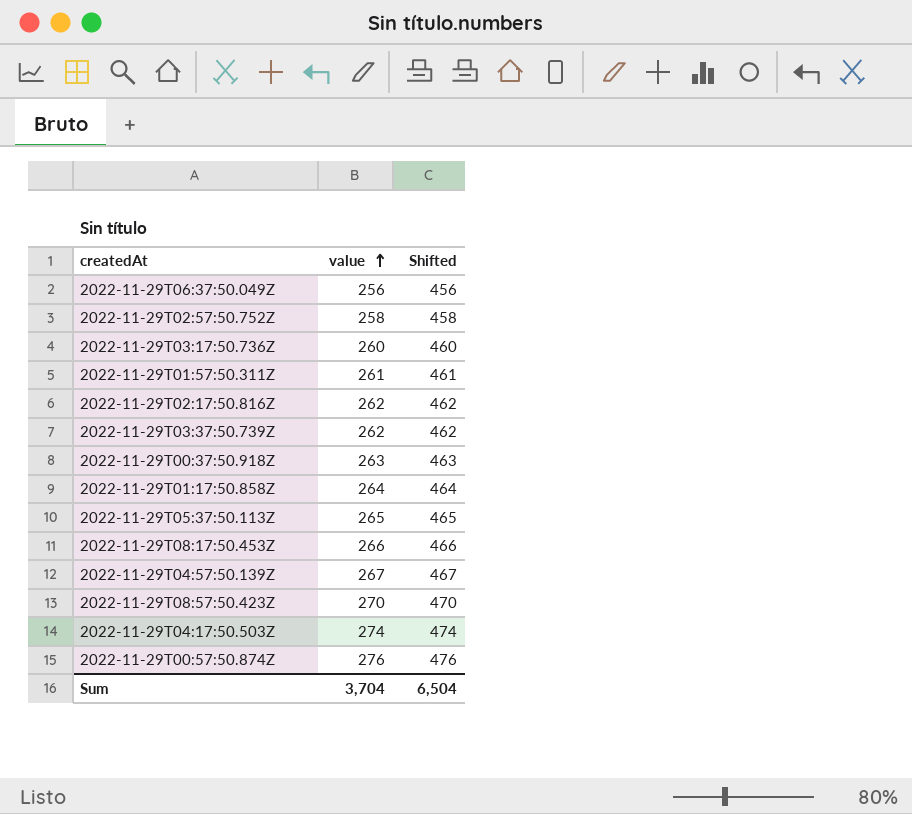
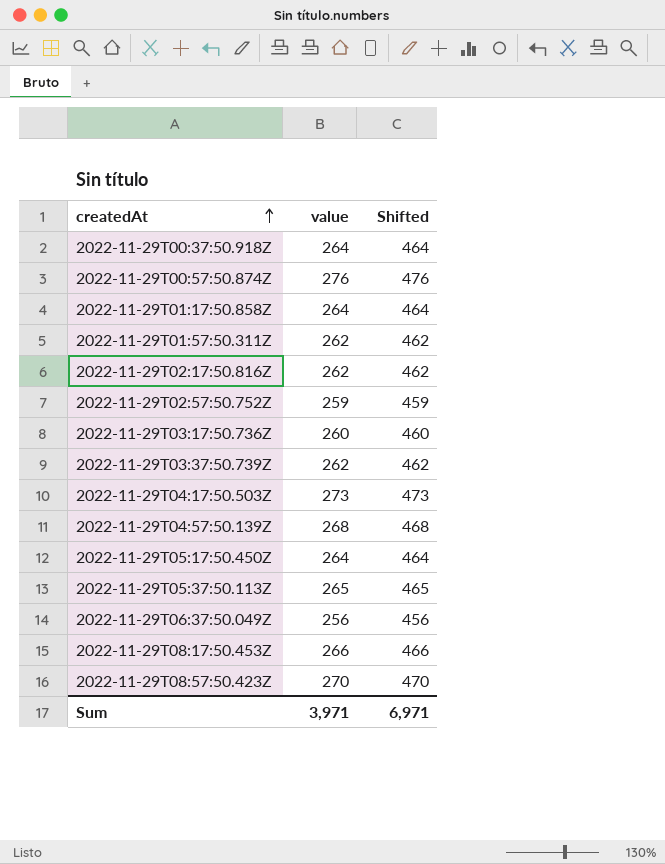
row order: value ascending -> createdAt ascending
2022-11-29T00:37:50.918Z | value: 263 -> 264
2022-11-29T00:37:50.918Z | Shifted: 463 -> 464
2022-11-29T01:57:50.311Z | value: 261 -> 262
2022-11-29T01:57:50.311Z | Shifted: 461 -> 462
2022-11-29T02:57:50.752Z | value: 258 -> 259
2022-11-29T02:57:50.752Z | Shifted: 458 -> 459
2022-11-29T04:17:50.503Z | value: 274 -> 273
2022-11-29T04:17:50.503Z | Shifted: 474 -> 473
2022-11-29T04:57:50.139Z | value: 267 -> 268
2022-11-29T04:57:50.139Z | Shifted: 467 -> 468
row 2022-11-29T05:17:50.450Z: none -> 264 | 464
Sum | value: 3,704 -> 3,971
Sum | Shifted: 6,504 -> 6,971

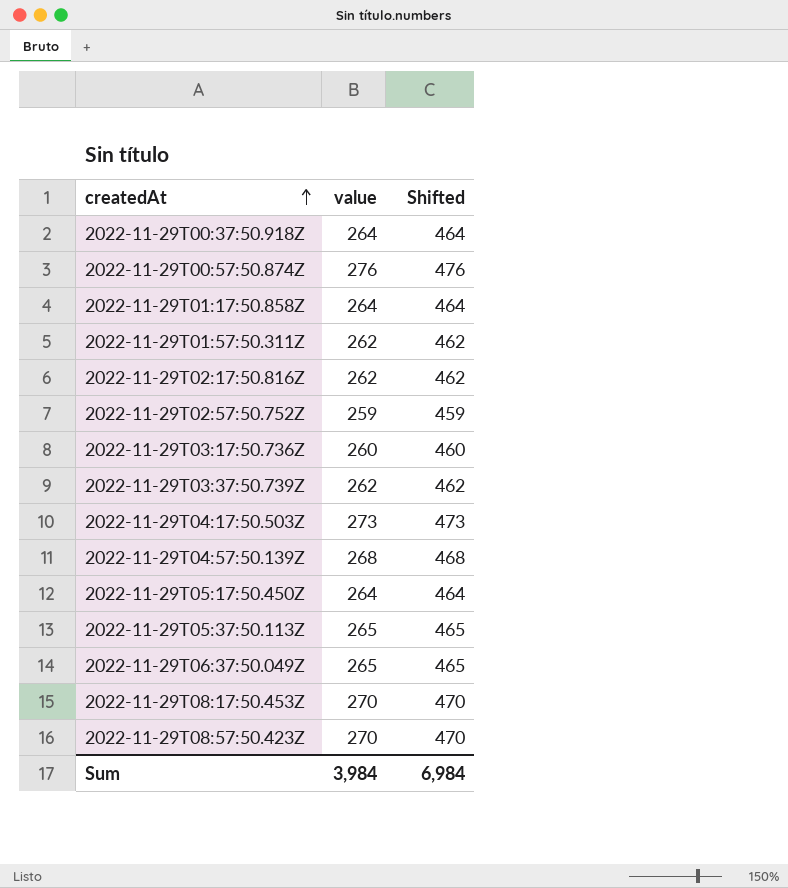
2022-11-29T06:37:50.049Z | value: 256 -> 265
2022-11-29T06:37:50.049Z | Shifted: 456 -> 465
2022-11-29T08:17:50.453Z | value: 266 -> 270
2022-11-29T08:17:50.453Z | Shifted: 466 -> 470
Sum | value: 3,971 -> 3,984
Sum | Shifted: 6,971 -> 6,984

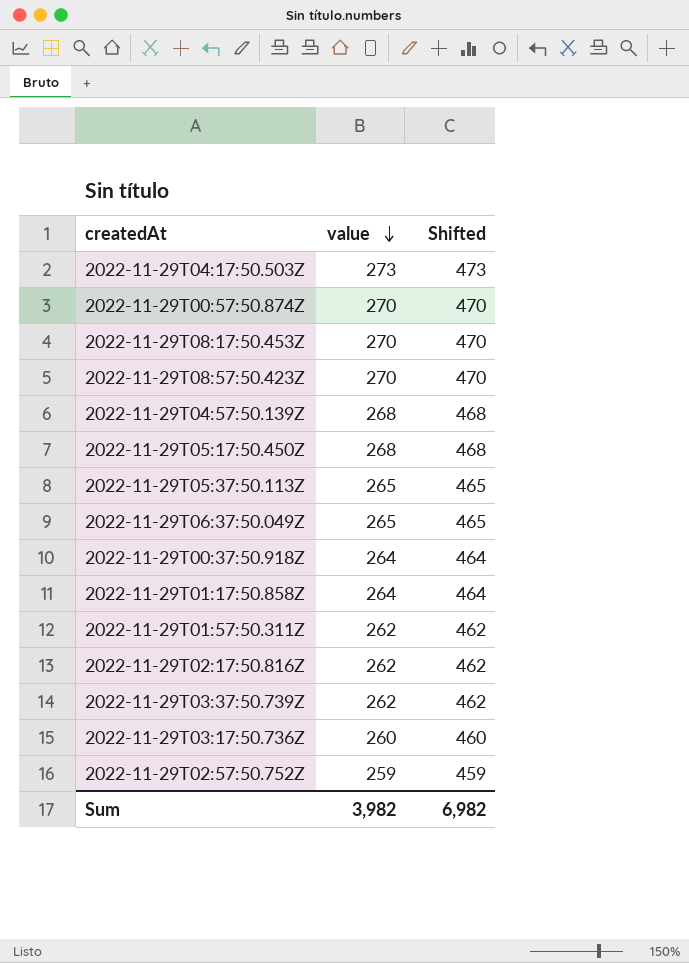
row order: createdAt ascending -> value descending
2022-11-29T00:57:50.874Z | value: 276 -> 270
2022-11-29T00:57:50.874Z | Shifted: 476 -> 470
2022-11-29T05:17:50.450Z | value: 264 -> 268
2022-11-29T05:17:50.450Z | Shifted: 464 -> 468
Sum | value: 3,984 -> 3,982
Sum | Shifted: 6,984 -> 6,982

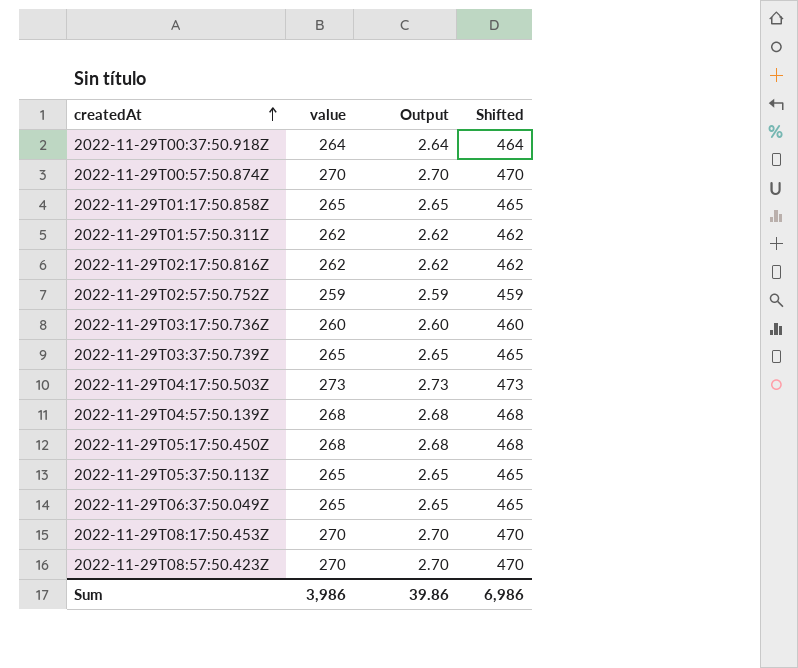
row order: value descending -> createdAt ascending
column Output | formula: none -> [value] * 0.01
2022-11-29T01:17:50.858Z | value: 264 -> 265
2022-11-29T01:17:50.858Z | Shifted: 464 -> 465
2022-11-29T03:37:50.739Z | value: 262 -> 265
2022-11-29T03:37:50.739Z | Shifted: 462 -> 465
Sum | value: 3,982 -> 3,986
Sum | Shifted: 6,982 -> 6,986

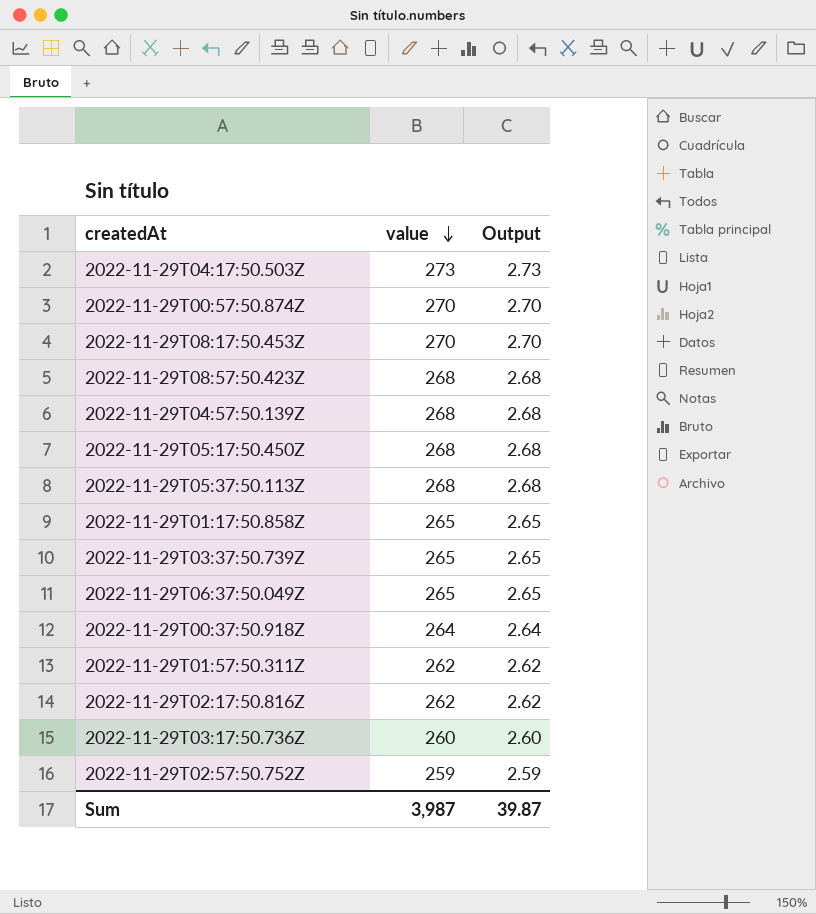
row order: createdAt ascending -> value descending
column Shifted | formula: [value] + 200 -> none
2022-11-29T08:57:50.423Z | value: 270 -> 268
2022-11-29T08:57:50.423Z | Output: 2.70 -> 2.68
2022-11-29T05:37:50.113Z | value: 265 -> 268
2022-11-29T05:37:50.113Z | Output: 2.65 -> 2.68
Sum | value: 3,986 -> 3,987
Sum | Output: 39.86 -> 39.87

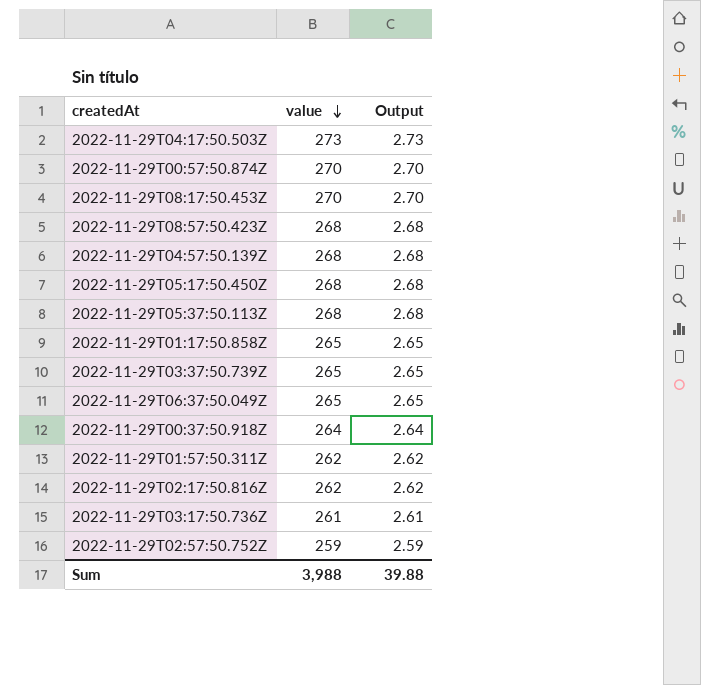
2022-11-29T03:17:50.736Z | value: 260 -> 261
2022-11-29T03:17:50.736Z | Output: 2.60 -> 2.61
Sum | value: 3,987 -> 3,988
Sum | Output: 39.87 -> 39.88

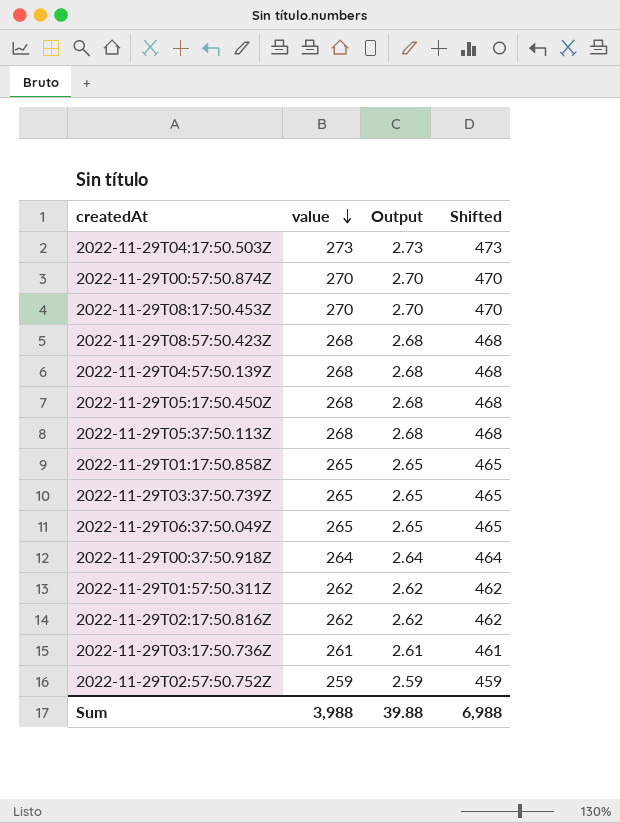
column Shifted | formula: none -> [value] + 200

